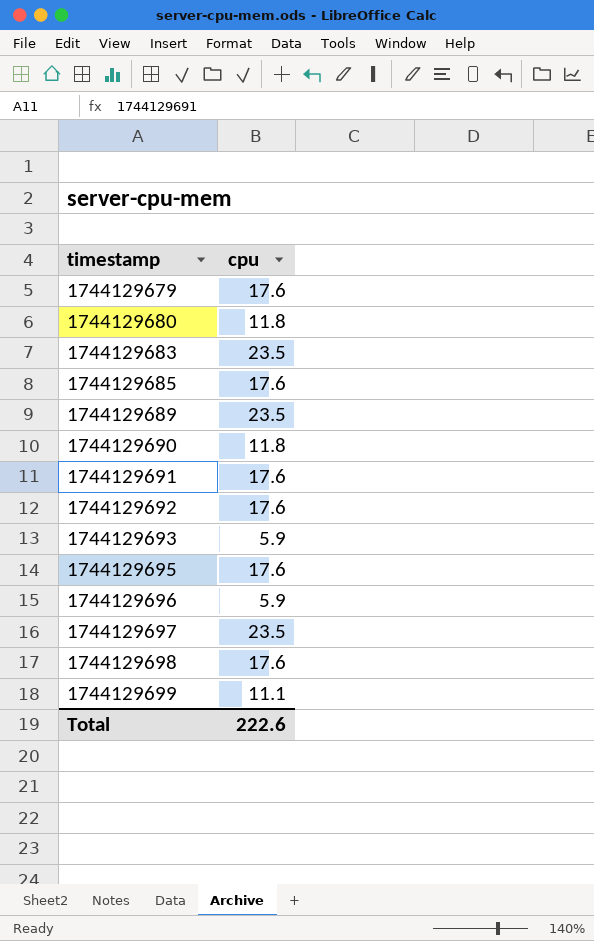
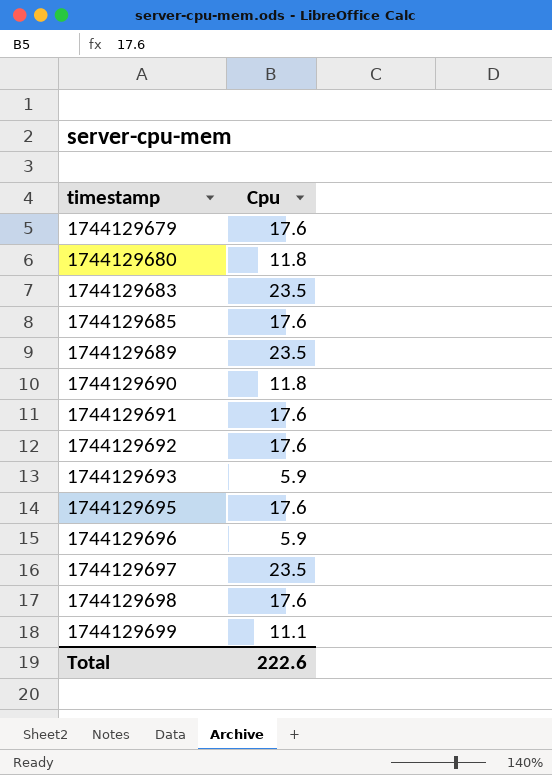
column name: cpu -> Cpu

